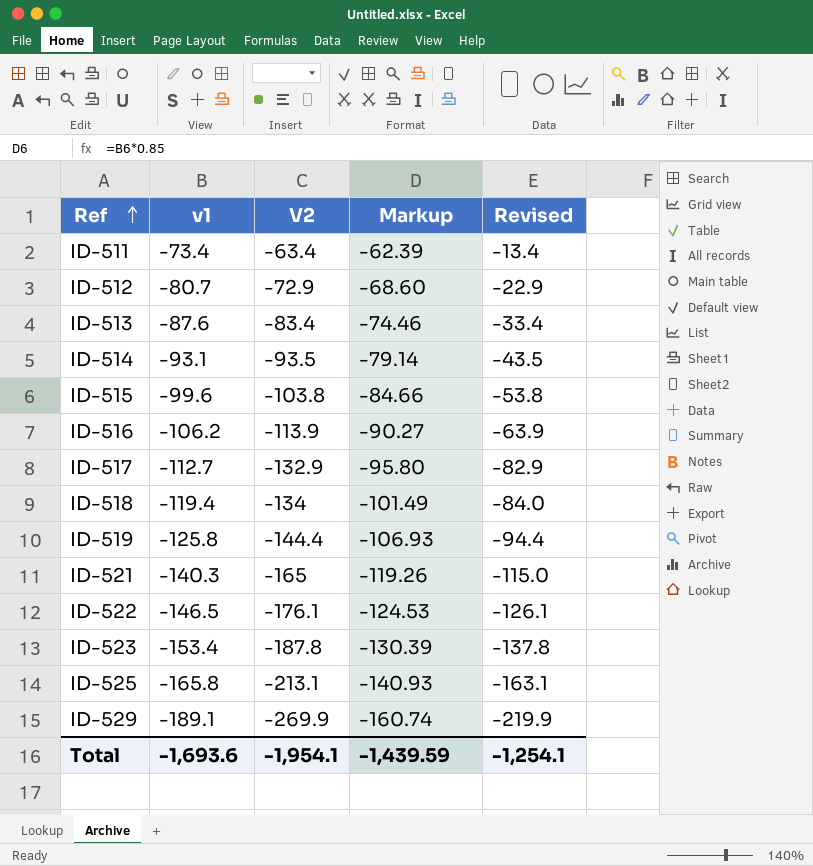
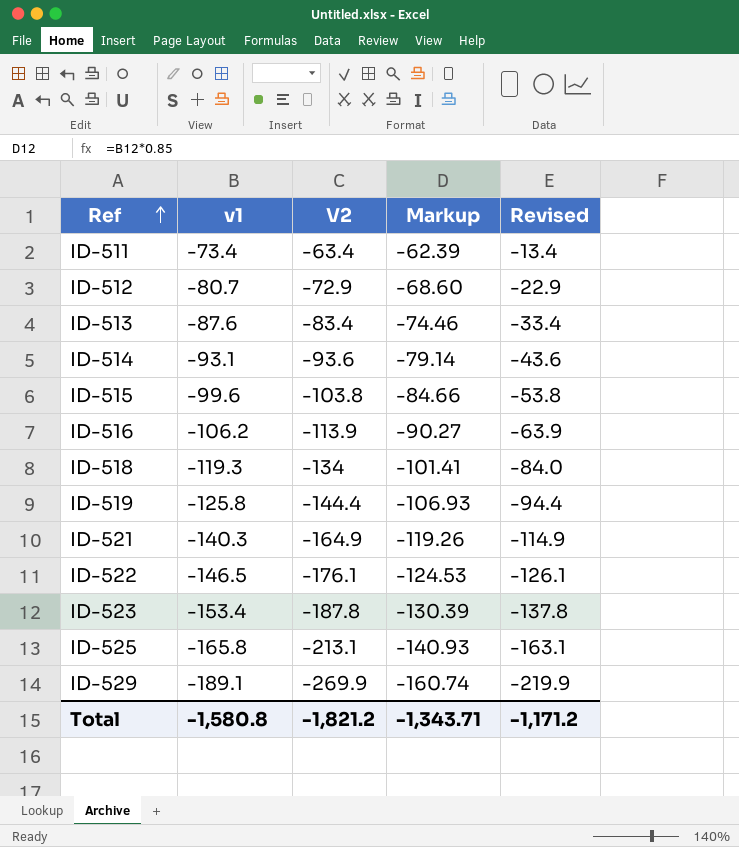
row ID-517: -112.7 | -132.9 | -95.80 | -82.9 -> none
ID-514 | V2: -93.5 -> -93.6
ID-514 | Revised: -43.5 -> -43.6
ID-518 | v1: -119.4 -> -119.3
ID-518 | Markup: -101.49 -> -101.41
ID-521 | V2: -165 -> -164.9
ID-521 | Revised: -115.0 -> -114.9
Total | v1: -1,693.6 -> -1,580.8
Total | V2: -1,954.1 -> -1,821.2
Total | Markup: -1,439.59 -> -1,343.71
Total | Revised: -1,254.1 -> -1,171.2

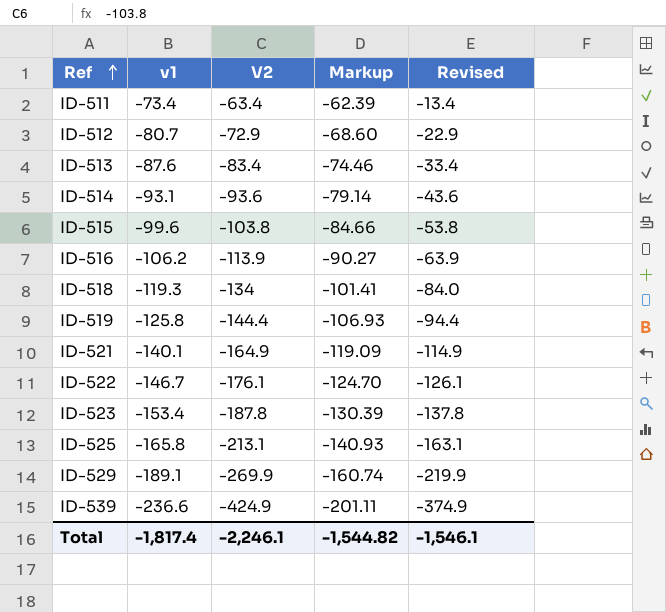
ID-521 | v1: -140.3 -> -140.1
ID-521 | Markup: -119.26 -> -119.09
ID-522 | v1: -146.5 -> -146.7
ID-522 | Markup: -124.53 -> -124.70
row ID-539: none -> -236.6 | -424.9 | -201.11 | -374.9
Total | v1: -1,580.8 -> -1,817.4
Total | V2: -1,821.2 -> -2,246.1
Total | Markup: -1,343.71 -> -1,544.82
Total | Revised: -1,171.2 -> -1,546.1

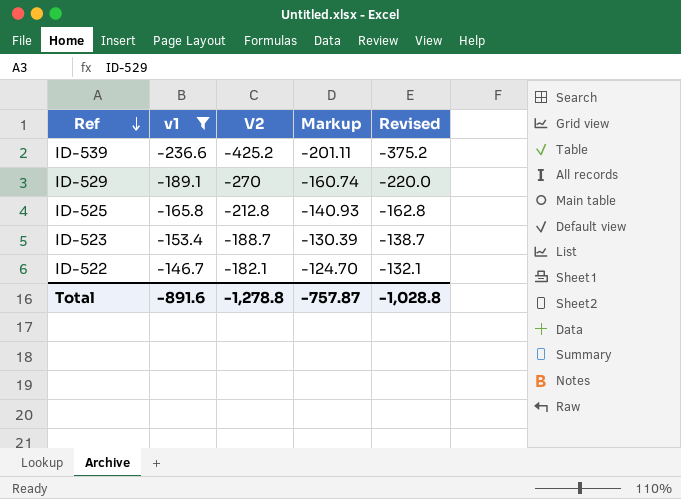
filter: none -> v1 <= -146.7
row order: Ref ascending -> Ref descending
ID-539 | V2: -424.9 -> -425.2
ID-539 | Revised: -374.9 -> -375.2
ID-529 | V2: -269.9 -> -270
ID-529 | Revised: -219.9 -> -220.0
ID-525 | V2: -213.1 -> -212.8
ID-525 | Revised: -163.1 -> -162.8
ID-523 | V2: -187.8 -> -188.7
ID-523 | Revised: -137.8 -> -138.7
ID-522 | V2: -176.1 -> -182.1
ID-522 | Revised: -126.1 -> -132.1
Total | v1: -1,817.4 -> -891.6
Total | V2: -2,246.1 -> -1,278.8
Total | Markup: -1,544.82 -> -757.87
Total | Revised: -1,546.1 -> -1,028.8

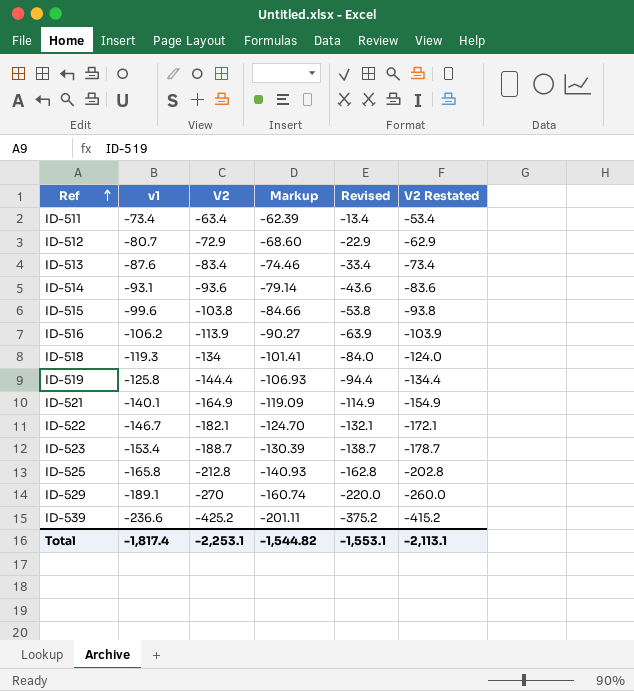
filter: v1 <= -146.7 -> none
row order: Ref descending -> Ref ascending
column V2 Restated | formula: none -> [V2] + 10
Total | v1: -891.6 -> -1,817.4
Total | V2: -1,278.8 -> -2,253.1
Total | Markup: -757.87 -> -1,544.82
Total | Revised: -1,028.8 -> -1,553.1

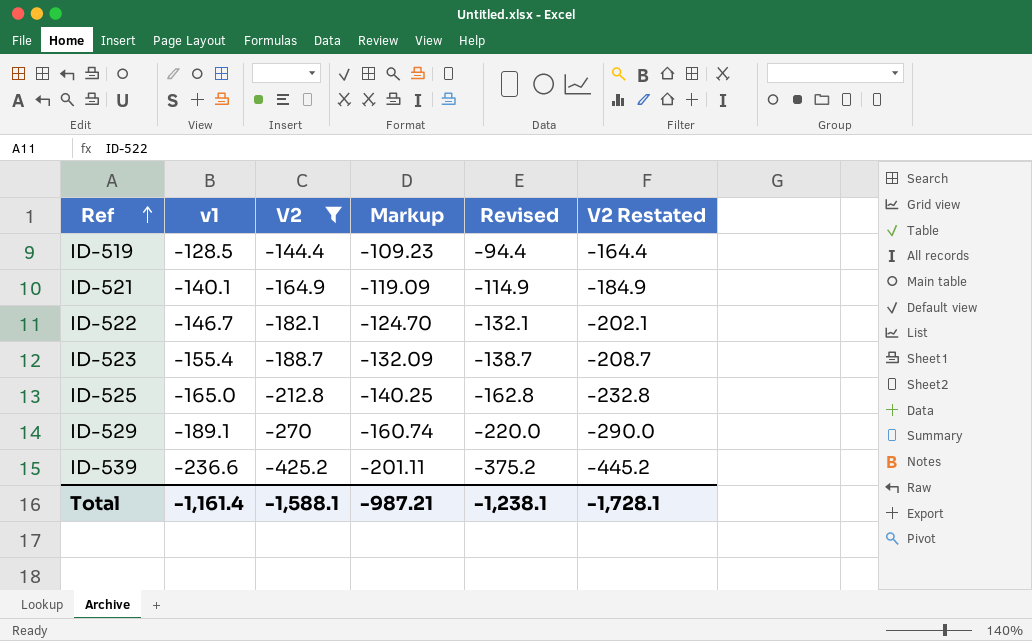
filter: none -> V2 <= -144.4
column V2 Restated | formula: [V2] + 10 -> [V2] - 20
ID-519 | v1: -125.8 -> -128.5
ID-519 | Markup: -106.93 -> -109.23
ID-523 | v1: -153.4 -> -155.4
ID-523 | Markup: -130.39 -> -132.09
ID-525 | v1: -165.8 -> -165.0
ID-525 | Markup: -140.93 -> -140.25
Total | v1: -1,817.4 -> -1,161.4
Total | V2: -2,253.1 -> -1,588.1
Total | Markup: -1,544.82 -> -987.21
Total | Revised: -1,553.1 -> -1,238.1
Total | V2 Restated: -2,113.1 -> -1,728.1

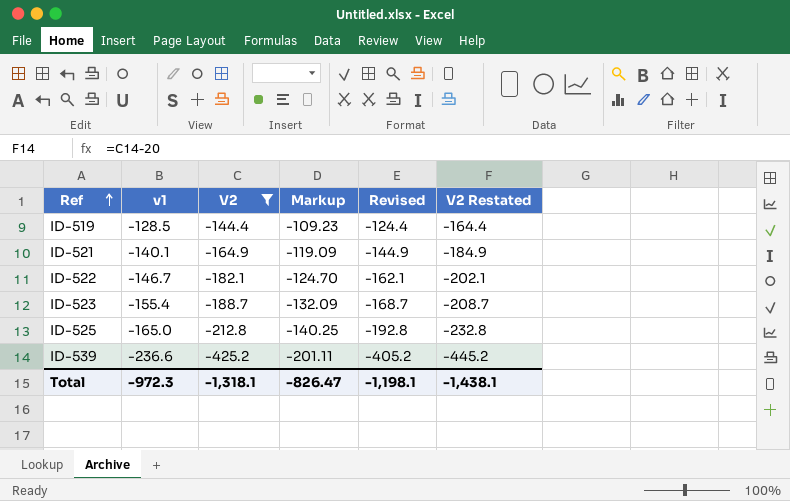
column Revised | formula: [V2] + 50 -> [V2] + 20
row ID-529: -189.1 | -270 | -160.74 | -220.0 | -290.0 -> none
Total | v1: -1,161.4 -> -972.3
Total | V2: -1,588.1 -> -1,318.1
Total | Markup: -987.21 -> -826.47
Total | Revised: -1,238.1 -> -1,198.1
Total | V2 Restated: -1,728.1 -> -1,438.1

